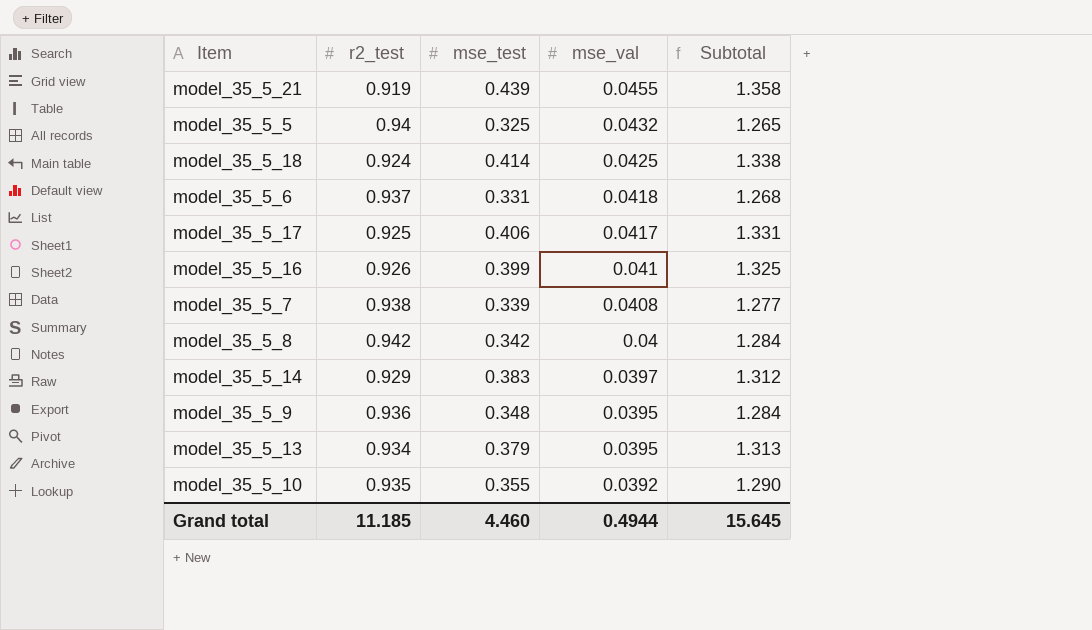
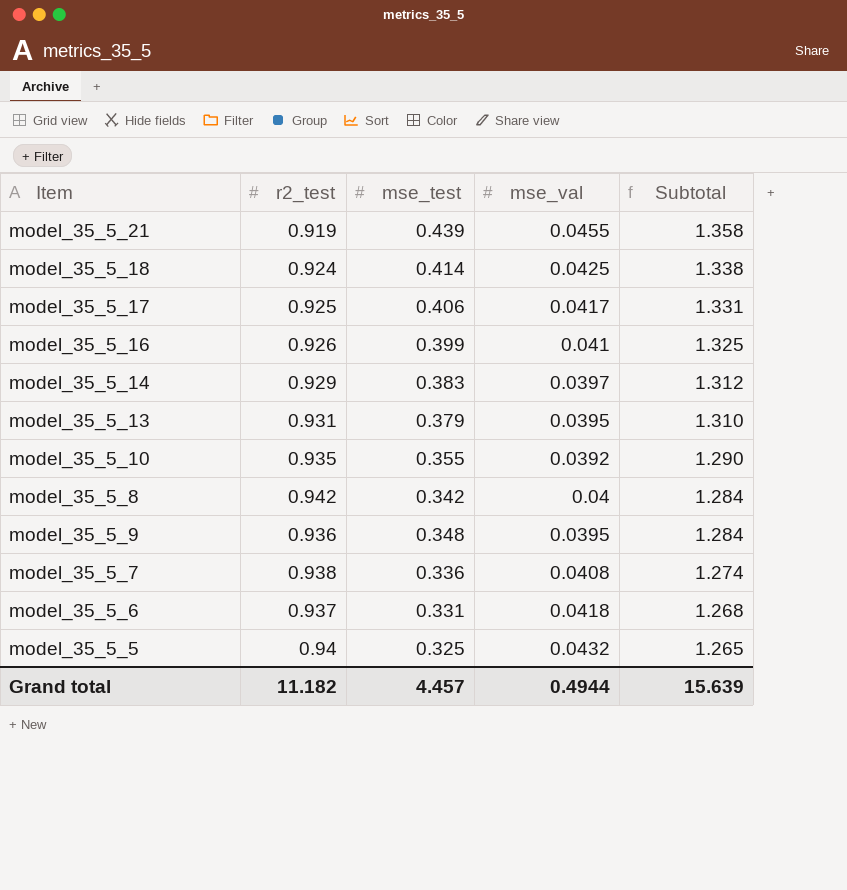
row order: mse_val descending -> Subtotal descending
model_35_5_13 | r2_test: 0.934 -> 0.931
model_35_5_13 | Subtotal: 1.313 -> 1.310
model_35_5_7 | mse_test: 0.339 -> 0.336
model_35_5_7 | Subtotal: 1.277 -> 1.274
Grand total | r2_test: 11.185 -> 11.182
Grand total | mse_test: 4.460 -> 4.457
Grand total | Subtotal: 15.645 -> 15.639

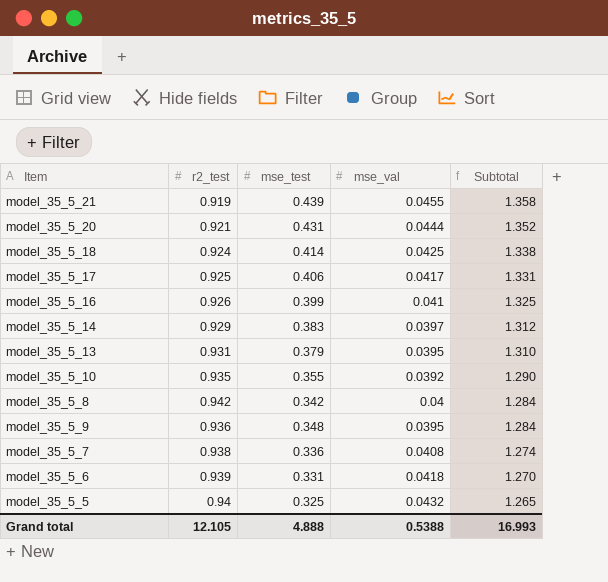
row model_35_5_20: none -> 0.921 | 0.431 | 0.0444 | 1.352
model_35_5_6 | r2_test: 0.937 -> 0.939
model_35_5_6 | Subtotal: 1.268 -> 1.270
Grand total | r2_test: 11.182 -> 12.105
Grand total | mse_test: 4.457 -> 4.888
Grand total | mse_val: 0.4944 -> 0.5388
Grand total | Subtotal: 15.639 -> 16.993

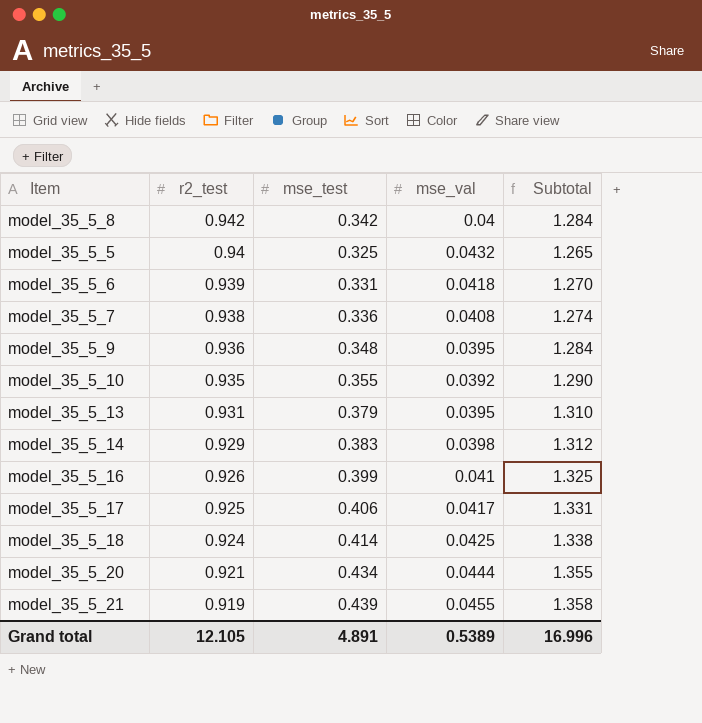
row order: Subtotal descending -> r2_test descending
model_35_5_14 | mse_val: 0.0397 -> 0.0398
model_35_5_20 | mse_test: 0.431 -> 0.434
model_35_5_20 | Subtotal: 1.352 -> 1.355
Grand total | mse_test: 4.888 -> 4.891
Grand total | mse_val: 0.5388 -> 0.5389
Grand total | Subtotal: 16.993 -> 16.996

